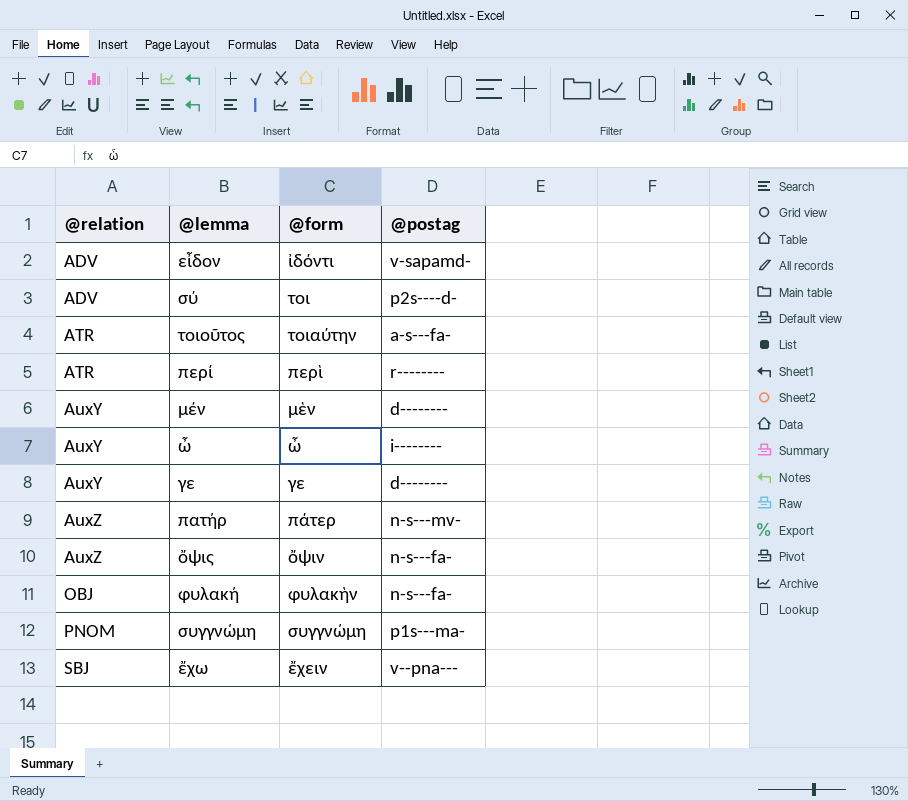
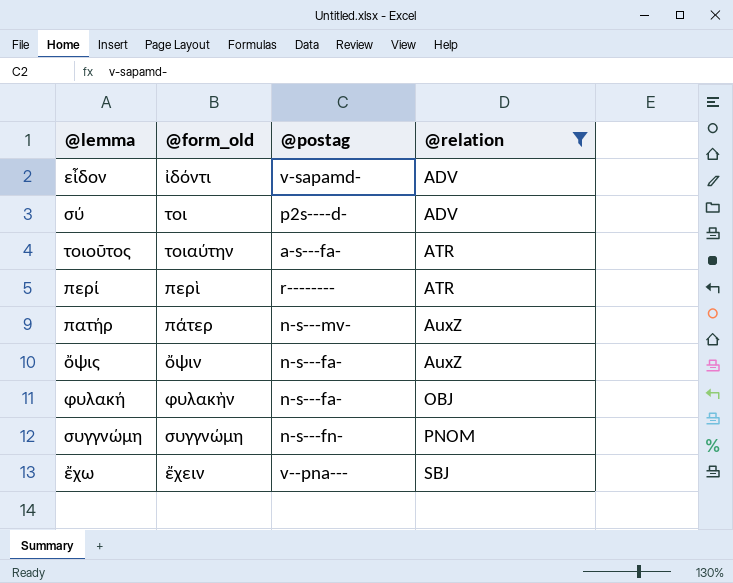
filter: none -> @relation != AuxY
column name: @form -> @form_old
column @relation | position: 1 -> 4
συγγνώμη | @postag: p1s---ma- -> n-s---fn-

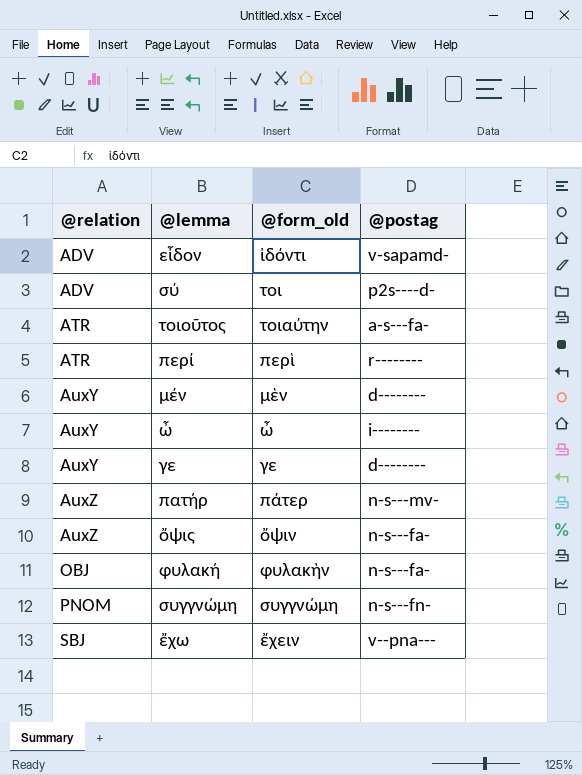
filter: @relation != AuxY -> none
column @relation | position: 4 -> 1

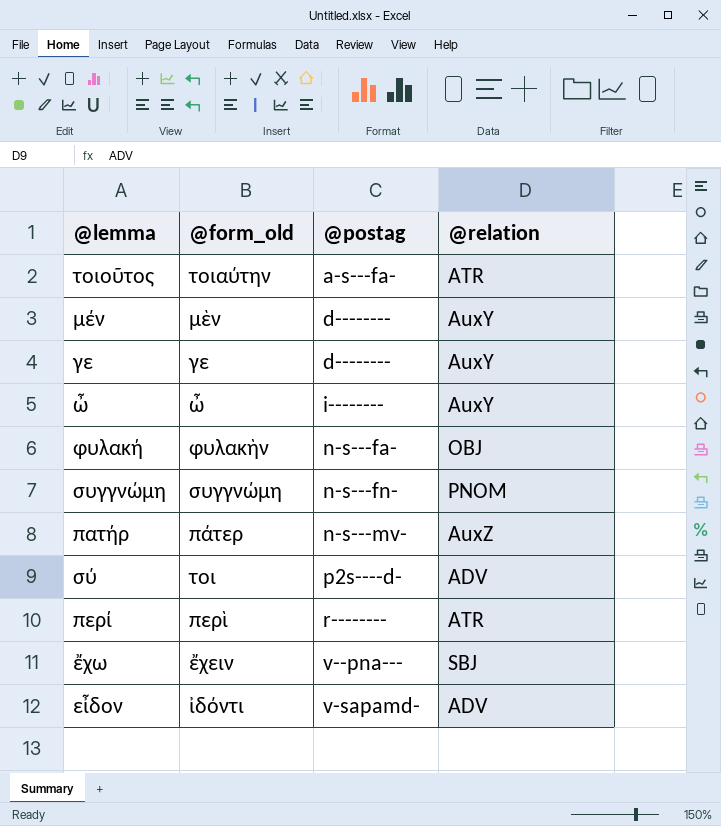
row order: @relation ascending -> @postag ascending
column @relation | position: 1 -> 4
row ὄψις: AuxZ | ὄψιν | n-s---fa- -> none

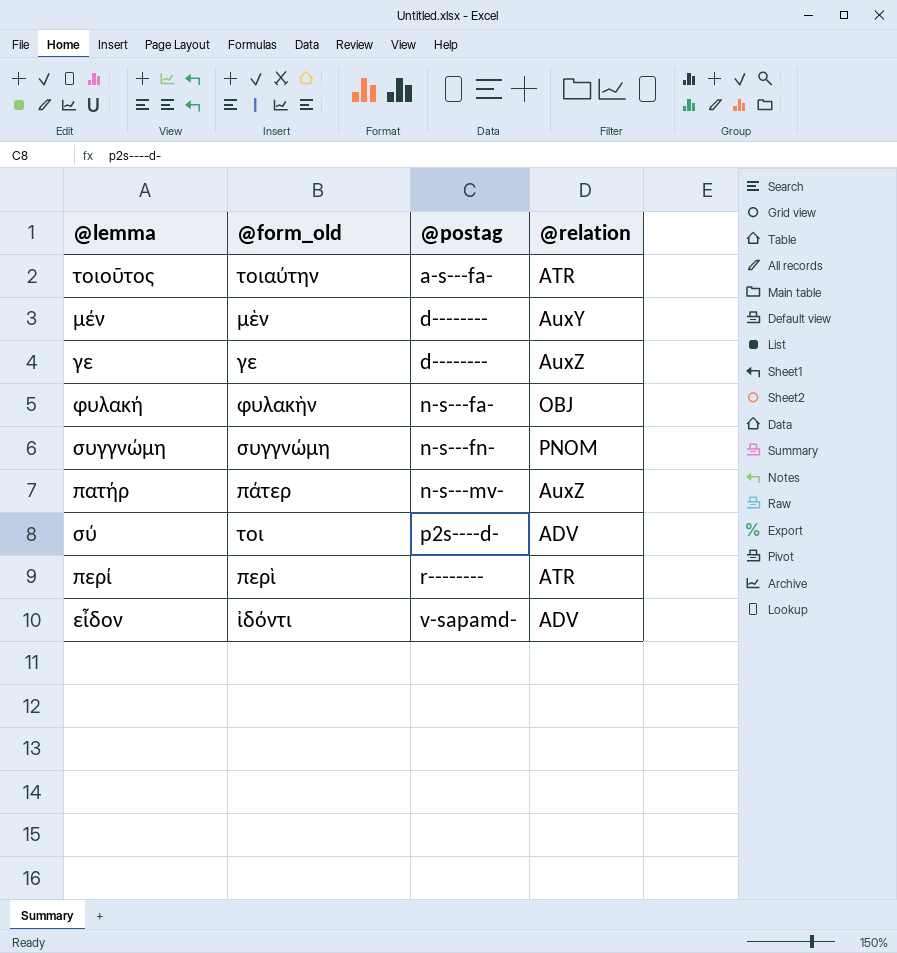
row ὦ: ὦ | i-------- | AuxY -> none
row ἔχω: ἔχειν | v--pna--- | SBJ -> none
γε | @relation: AuxY -> AuxZ

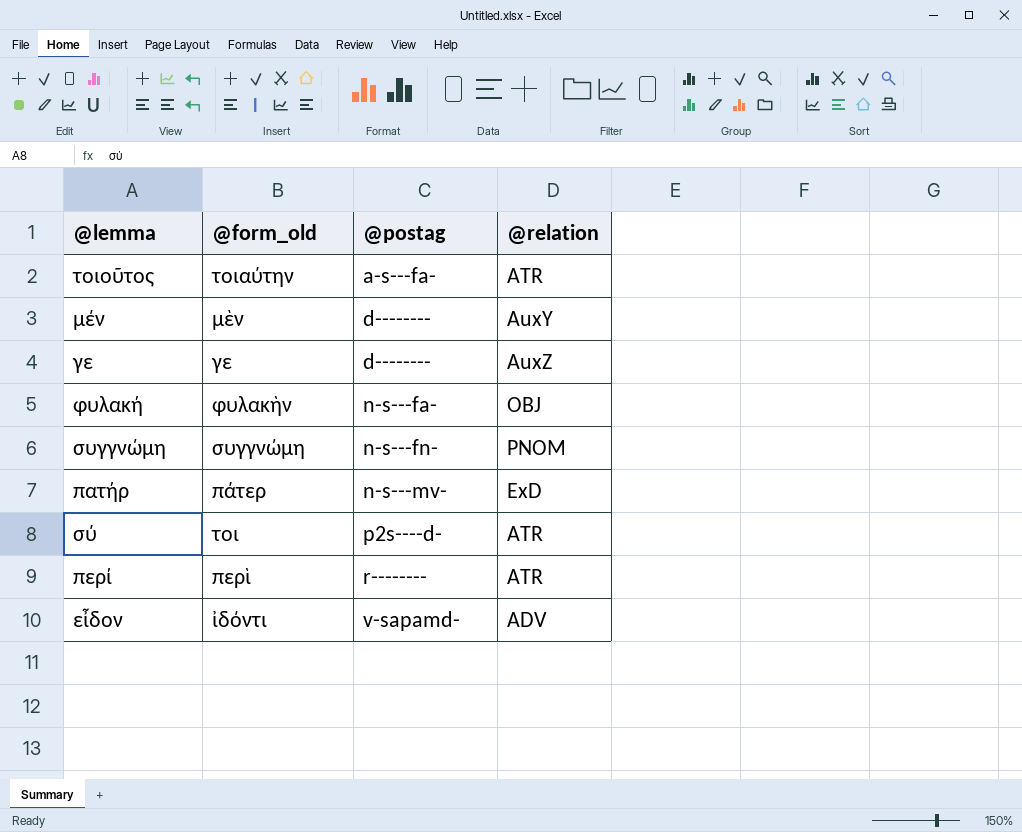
πατήρ | @relation: AuxZ -> ExD
σύ | @relation: ADV -> ATR

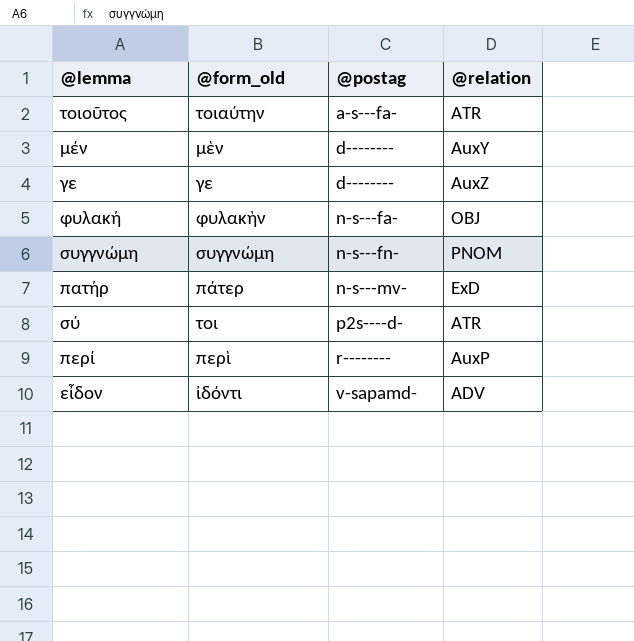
περί | @relation: ATR -> AuxP

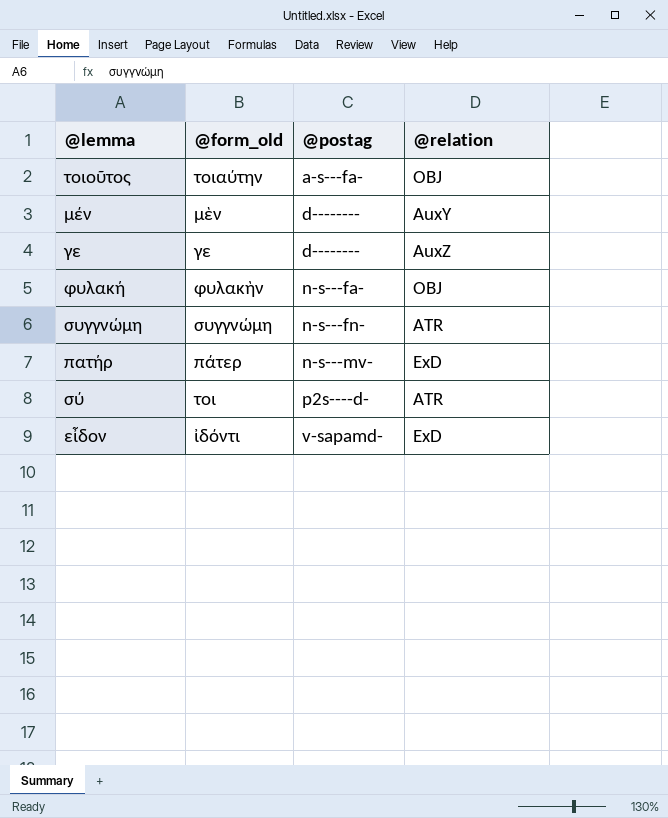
row περί: περὶ | r-------- | AuxP -> none
τοιοῦτος | @relation: ATR -> OBJ
συγγνώμη | @relation: PNOM -> ATR
εἶδον | @relation: ADV -> ExD

